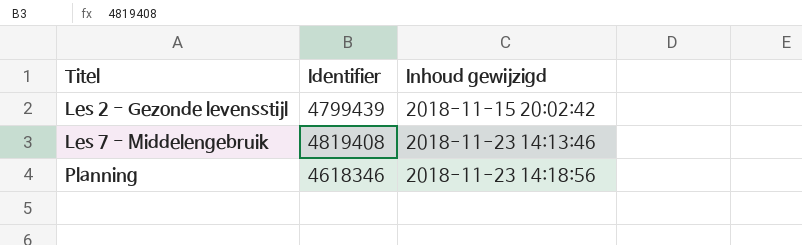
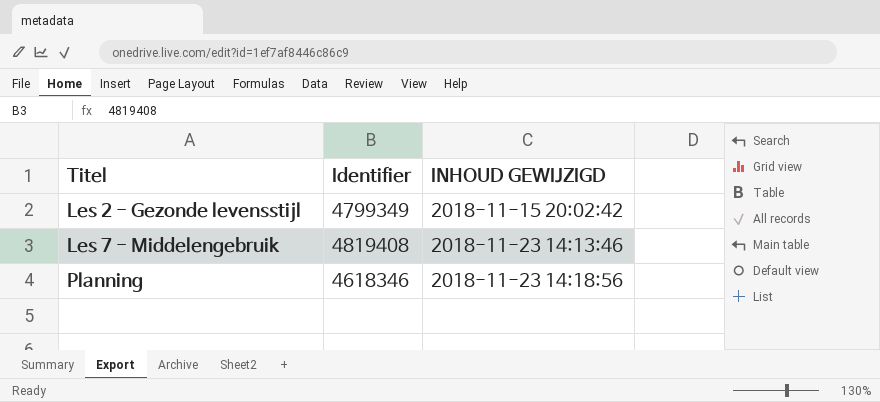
column name: Inhoud gewijzigd -> INHOUD GEWIJZIGD
Les 2 - Gezonde levensstijl | Identifier: 4799439 -> 4799349

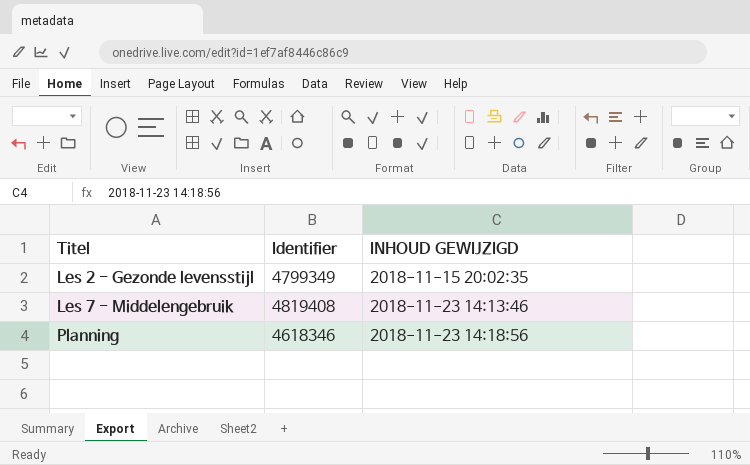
Les 2 - Gezonde levensstijl | INHOUD GEWIJZIGD: 2018-11-15 20:02:42 -> 2018-11-15 20:02:35

